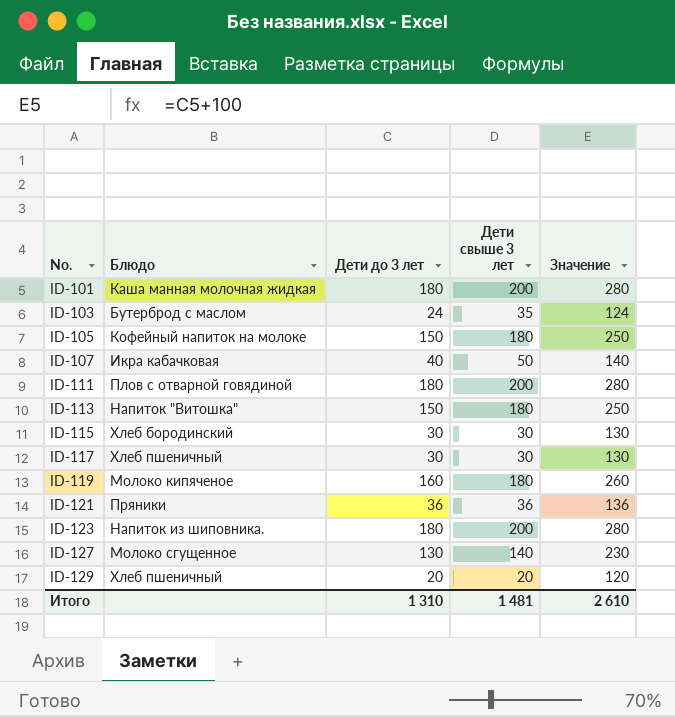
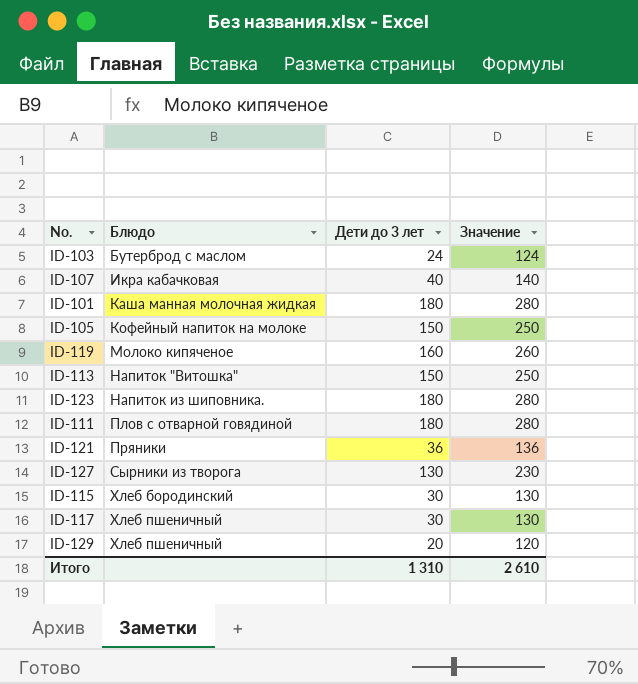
row order: No. ascending -> Блюдо ascending
column Дети свыше 3 лет | position: 4 -> none
ID-127 | Блюдо: Молоко сгущенное -> Сырники из творога

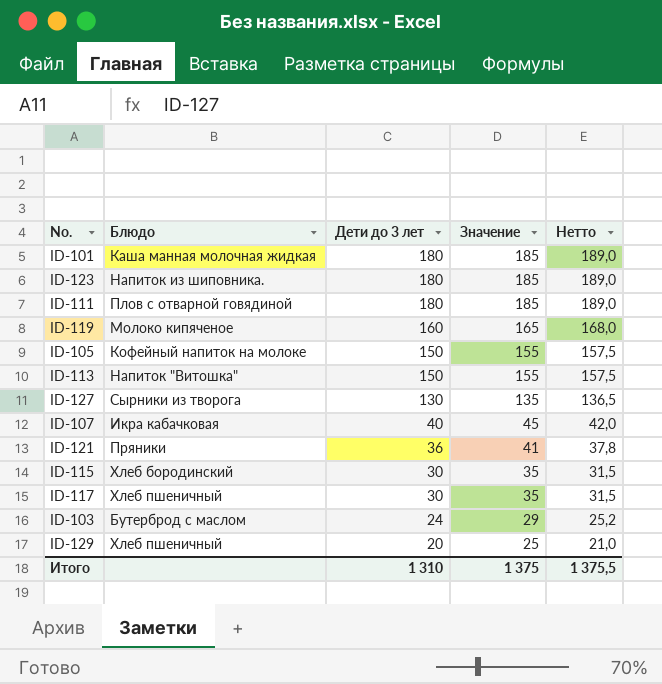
row order: Блюдо ascending -> Дети до 3 лет descending
column Значение | formula: [Дети до 3 лет] + 100 -> [Дети до 3 лет] + 5
column Нетто | formula: none -> [Дети до 3 лет] * 1,05
Итого | Значение: 2 610 -> 1 375

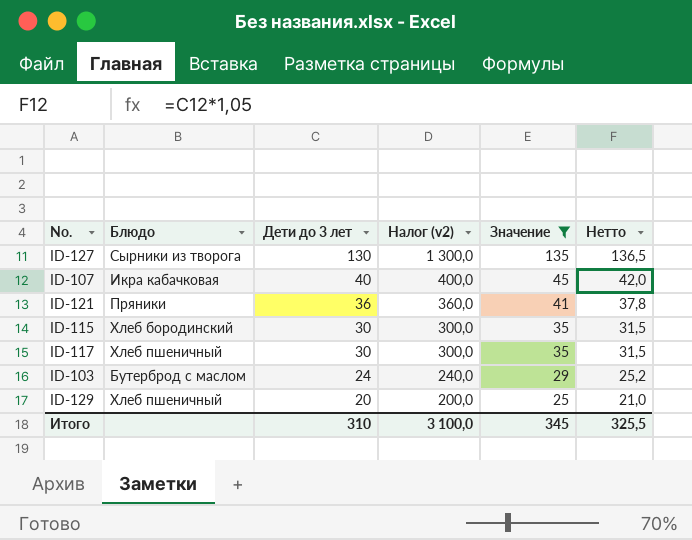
filter: none -> Значение <= 135
column Налог (v2) | formula: none -> [Дети до 3 лет] * 10
Итого | Дети до 3 лет: 1 310 -> 310
Итого | Значение: 1 375 -> 345
Итого | Нетто: 1 375,5 -> 325,5

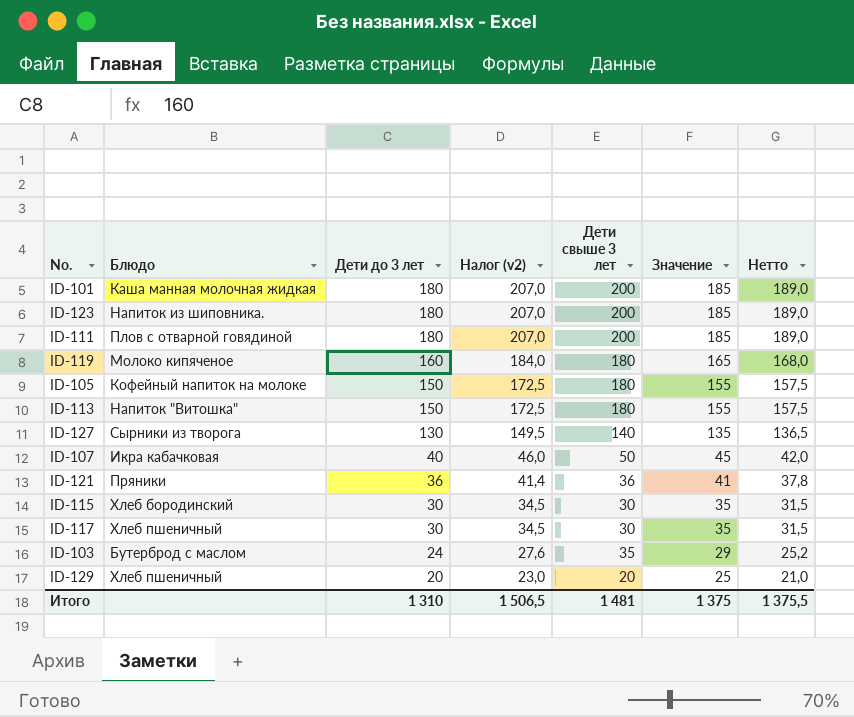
filter: Значение <= 135 -> none
column Налог (v2) | formula: [Дети до 3 лет] * 10 -> [Дети до 3 лет] * 1,15
column Дети свыше 3 лет | position: none -> 5
Итого | Дети до 3 лет: 310 -> 1 310
Итого | Налог (v2): 3 100,0 -> 1 506,5
Итого | Значение: 345 -> 1 375
Итого | Нетто: 325,5 -> 1 375,5

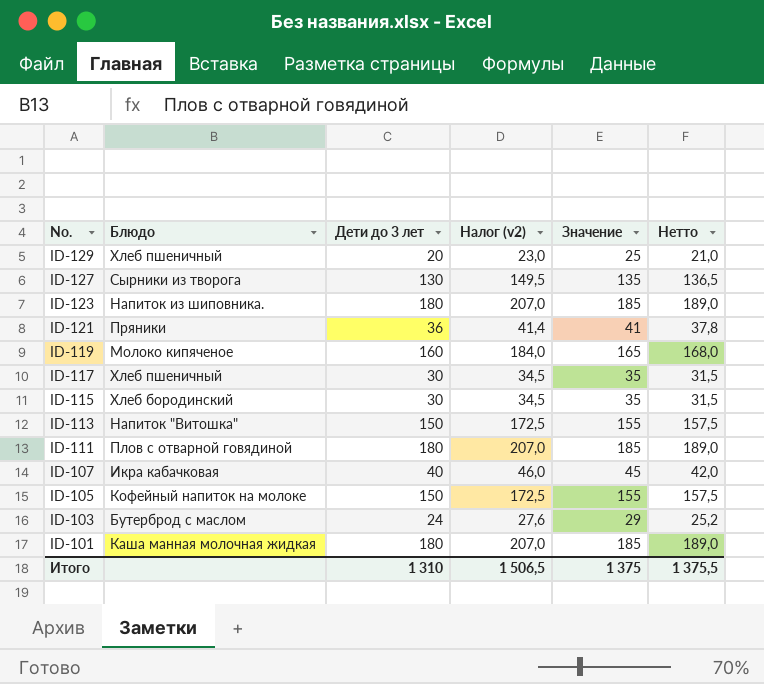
row order: Дети до 3 лет descending -> No. descending
column Дети свыше 3 лет | position: 5 -> none

